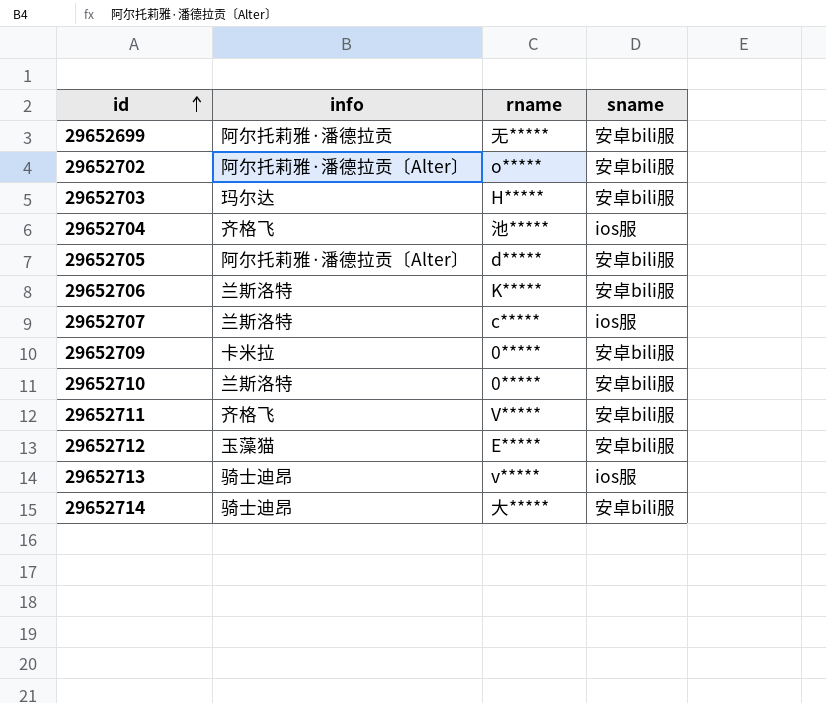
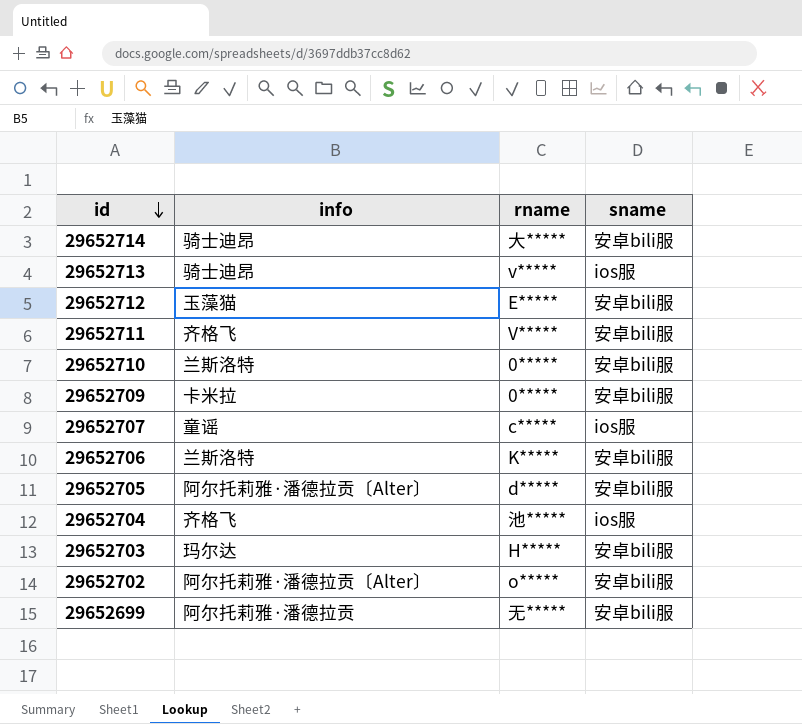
row order: id ascending -> id descending
29652707 | info: 兰斯洛特 -> 童谣

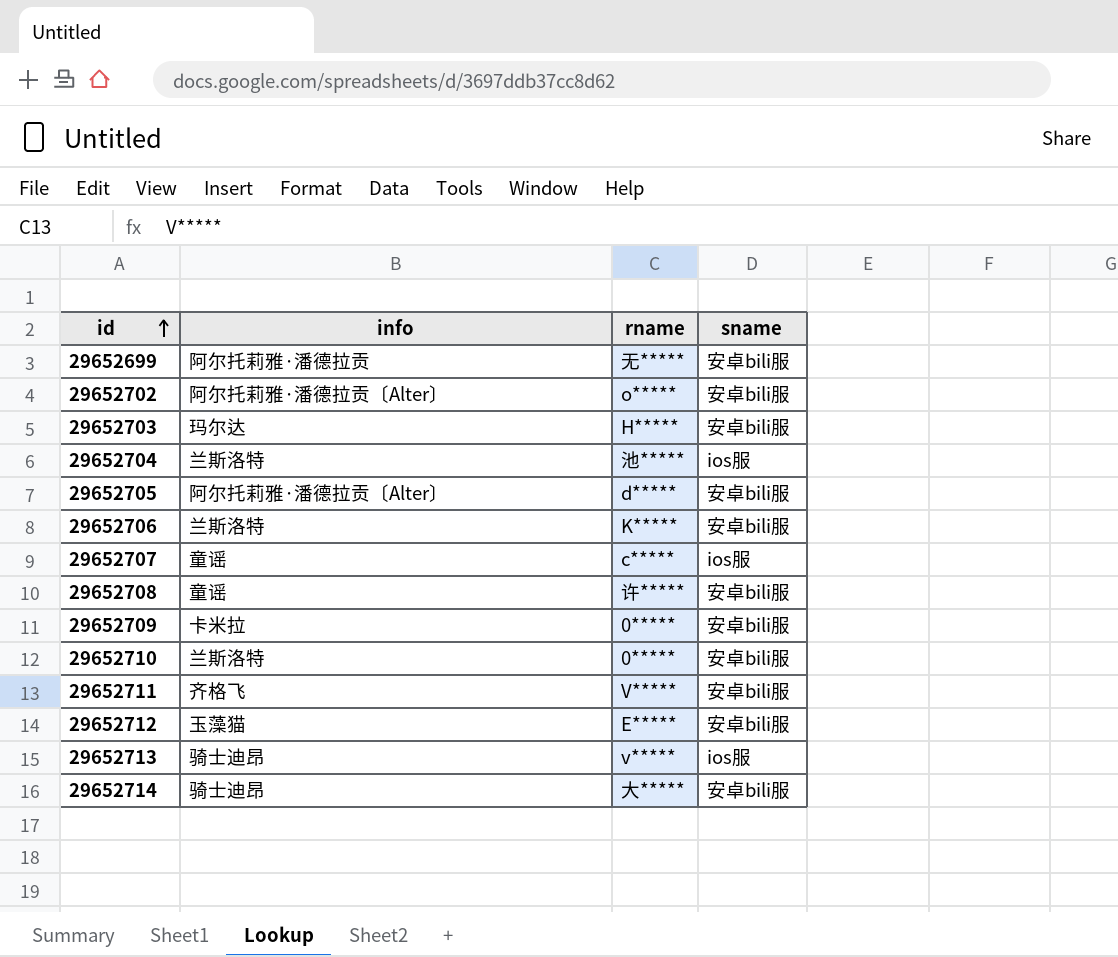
row order: id descending -> id ascending
29652704 | info: 齐格飞 -> 兰斯洛特
row 29652708: none -> 童谣 | 许***** | 安卓bili服

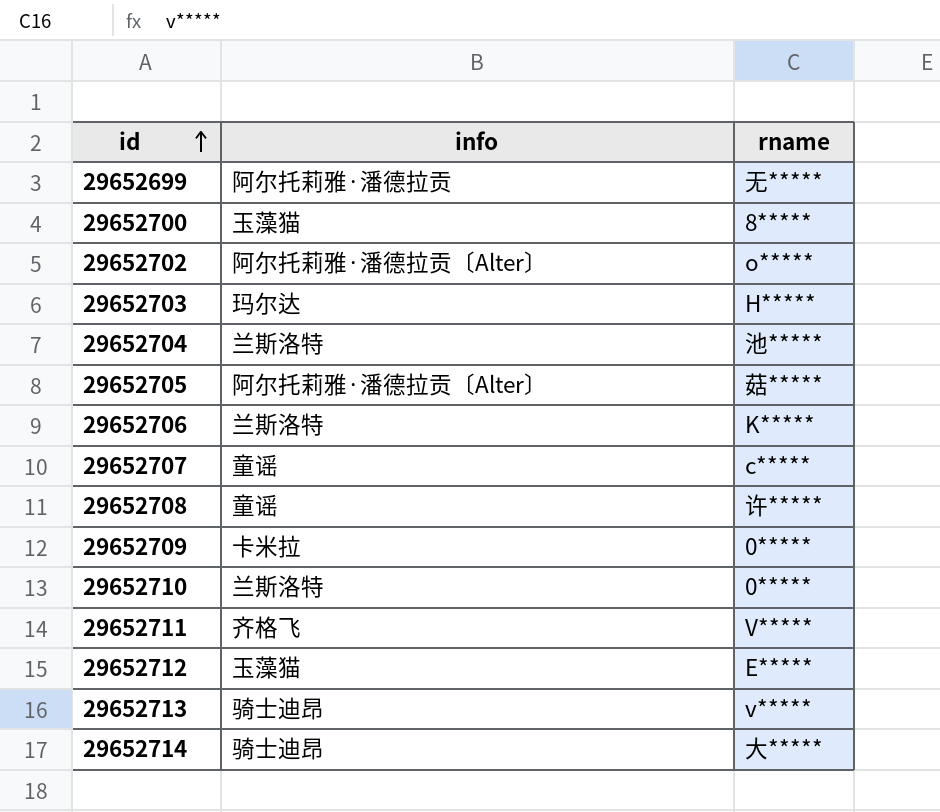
column sname | position: 4 -> none
row 29652700: none -> 玉藻猫 | 8*****
29652705 | rname: d***** -> 菇*****

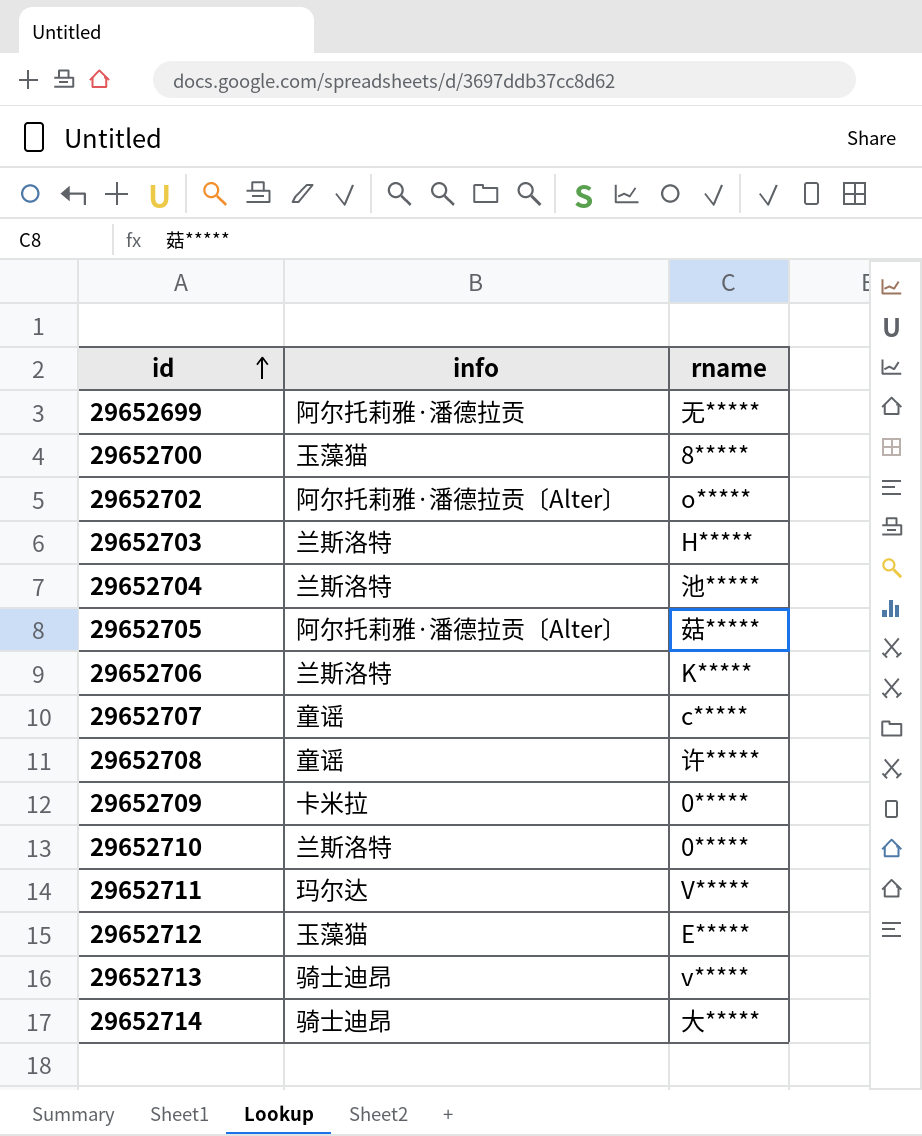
29652703 | info: 玛尔达 -> 兰斯洛特
29652711 | info: 齐格飞 -> 玛尔达

